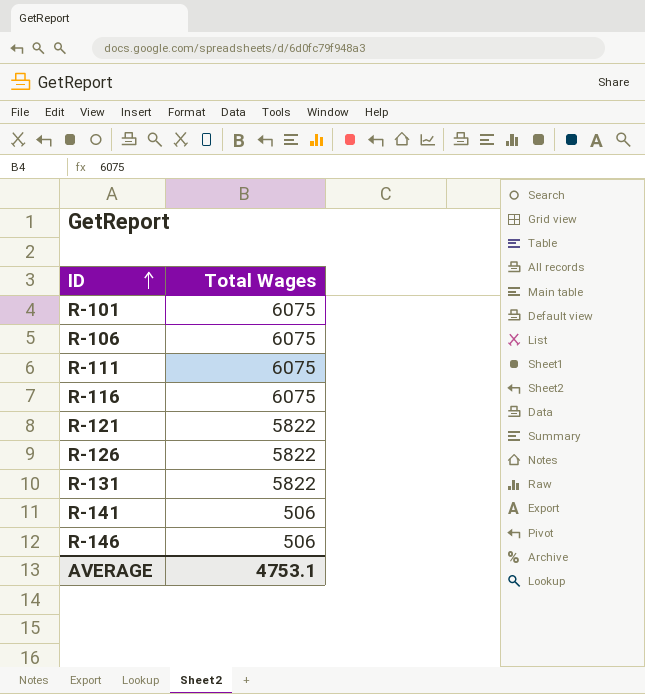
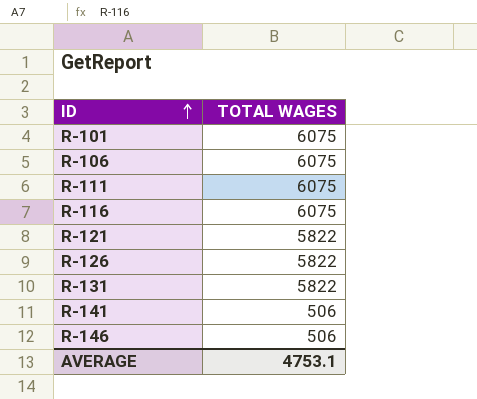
column name: Total Wages -> TOTAL WAGES

